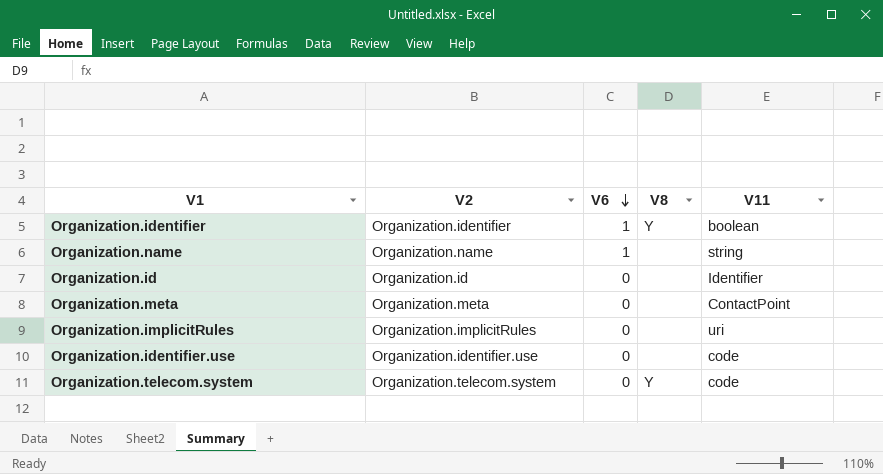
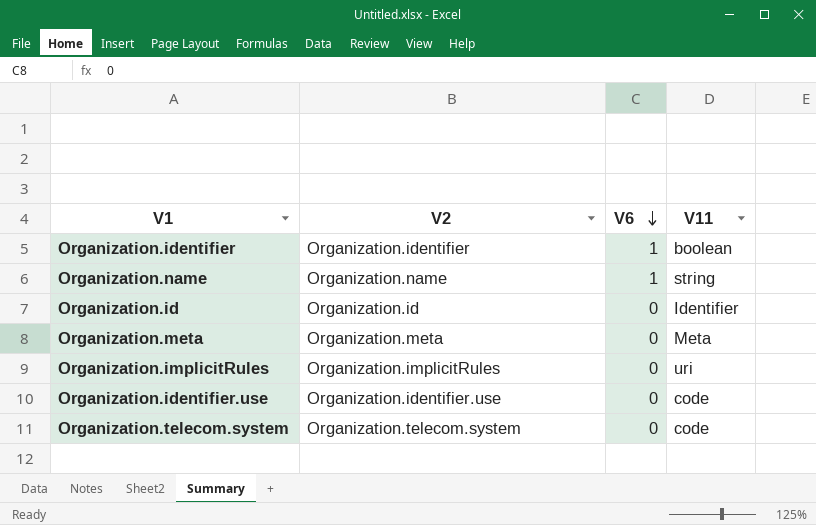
column V8 | position: 4 -> none
Organization.meta | V11: ContactPoint -> Meta

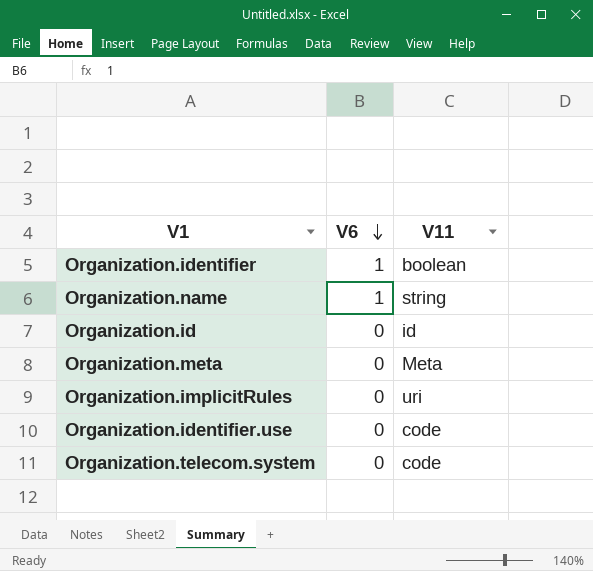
column V2 | position: 2 -> none
Organization.id | V11: Identifier -> id

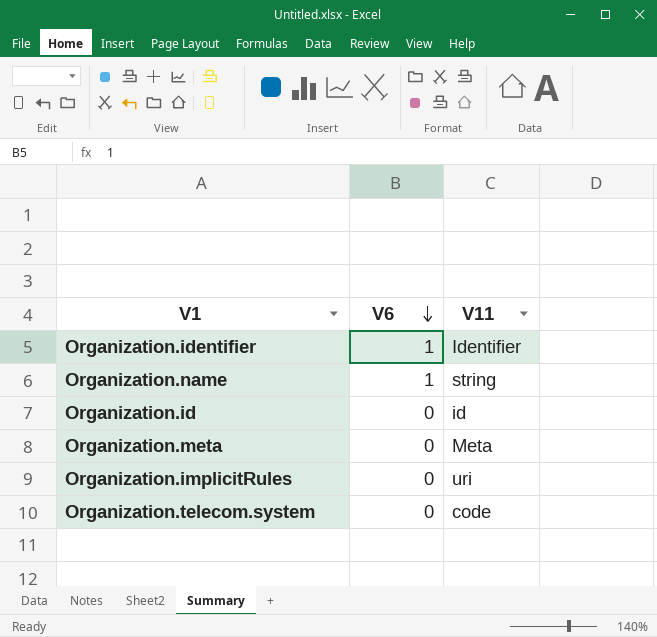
row Organization.identifier.use: 0 | code -> none
Organization.identifier | V11: boolean -> Identifier

